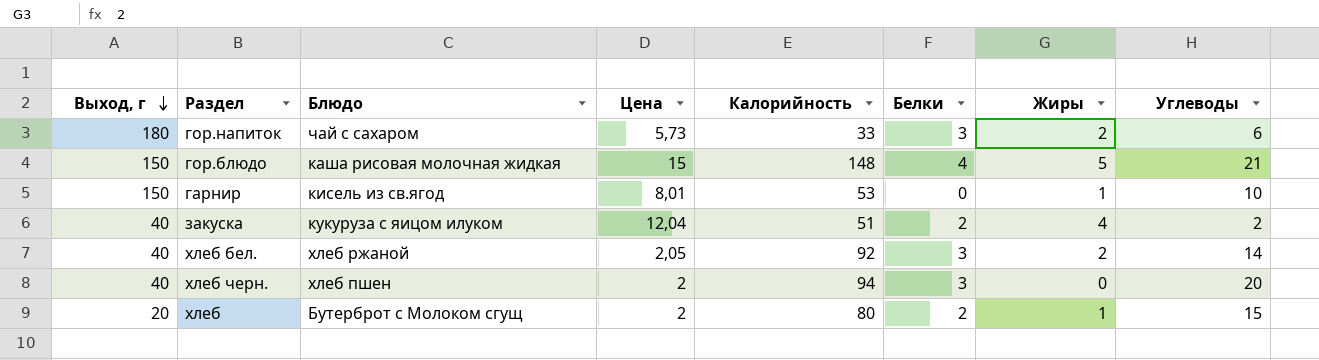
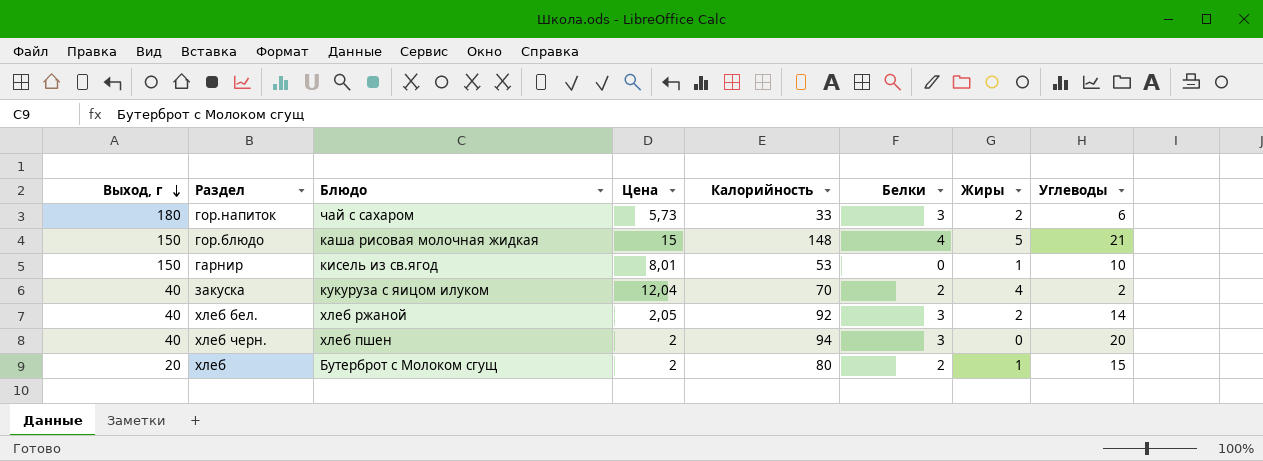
закуска | Калорийность: 51 -> 70

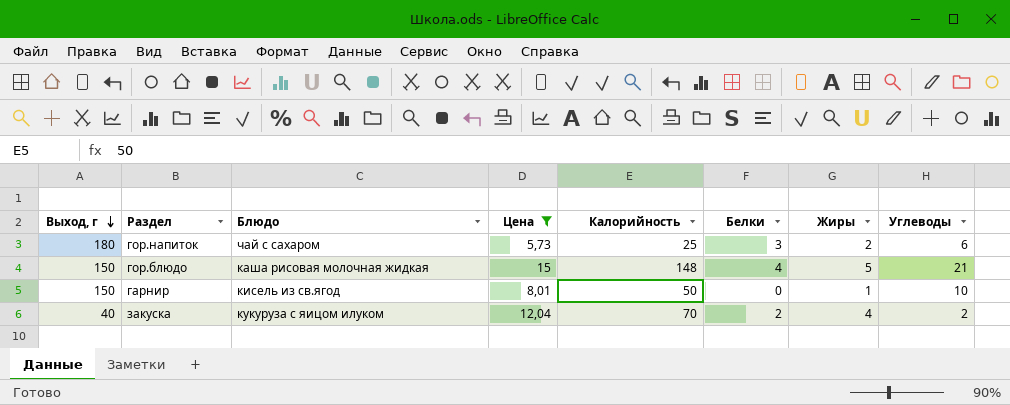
filter: none -> Цена >= 5,73
гор.напиток | Калорийность: 33 -> 25
гарнир | Калорийность: 53 -> 50

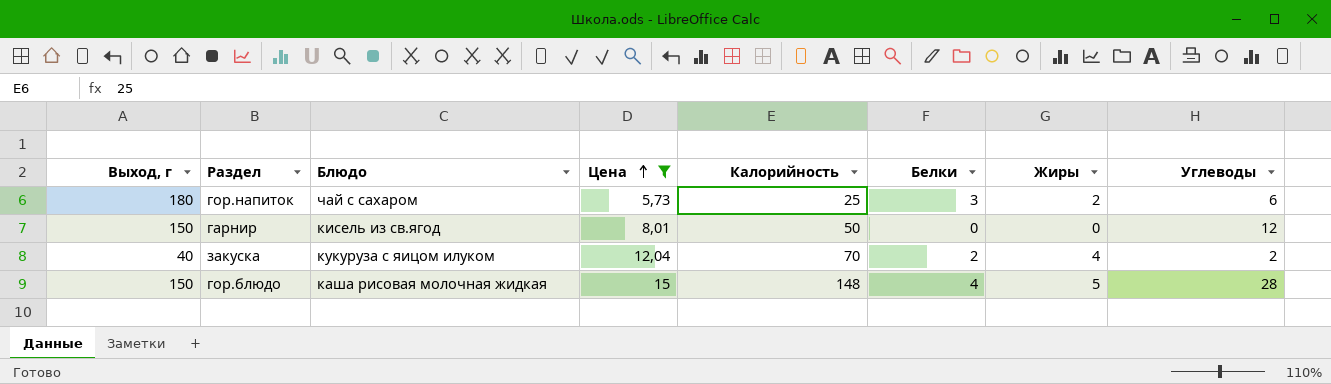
row order: Выход, г descending -> Цена ascending
гарнир | Жиры: 1 -> 0
гарнир | Углеводы: 10 -> 12
гор.блюдо | Углеводы: 21 -> 28

